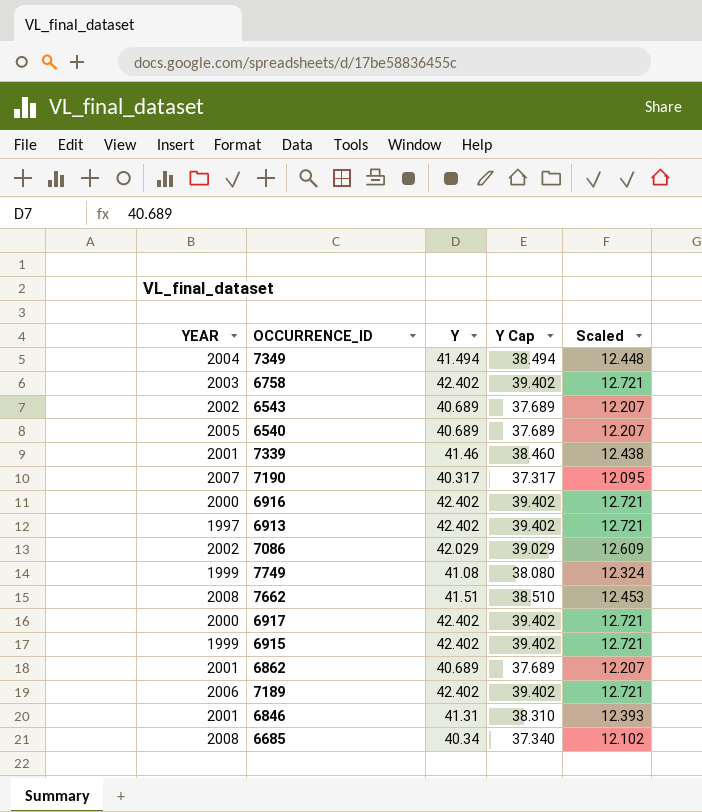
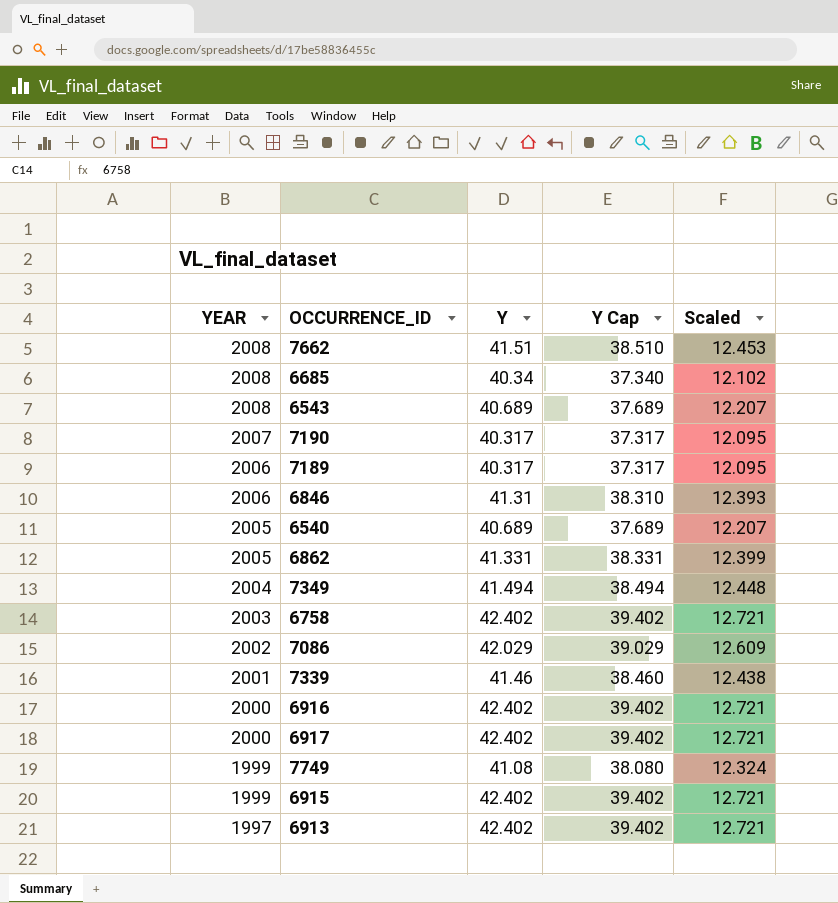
row order: none -> YEAR descending
6543 | YEAR: 2002 -> 2008
7189 | Y: 42.402 -> 40.317
7189 | Y Cap: 39.402 -> 37.317
7189 | Scaled: 12.721 -> 12.095
6846 | YEAR: 2001 -> 2006
6862 | YEAR: 2001 -> 2005
6862 | Y: 40.689 -> 41.331
6862 | Y Cap: 37.689 -> 38.331
6862 | Scaled: 12.207 -> 12.399

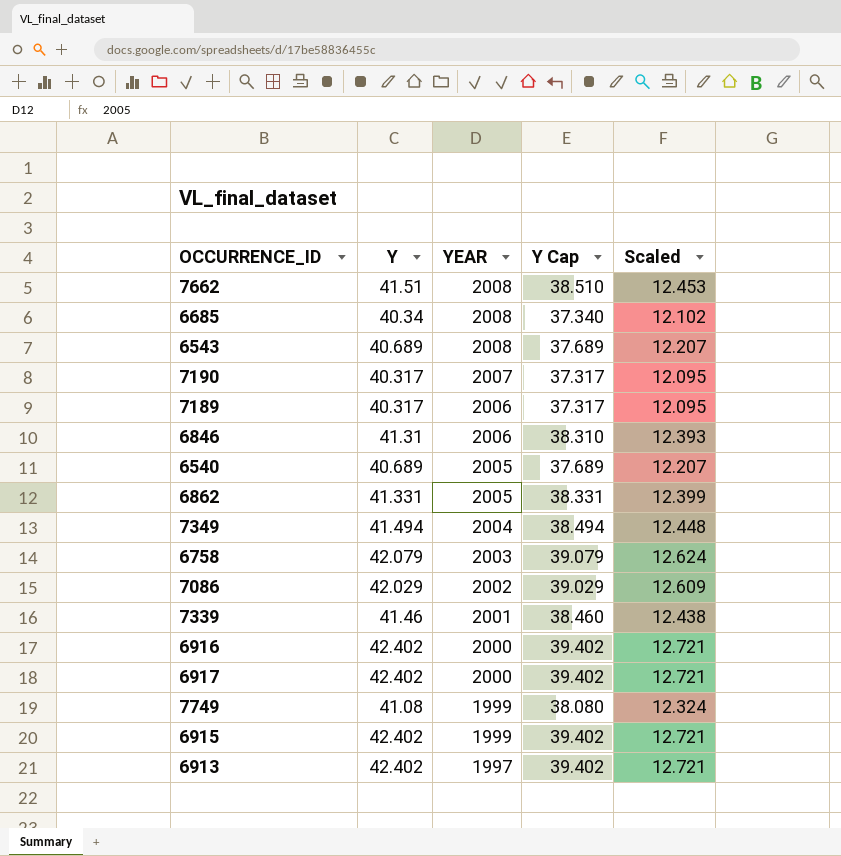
column YEAR | position: 1 -> 3
6758 | Y: 42.402 -> 42.079
6758 | Y Cap: 39.402 -> 39.079
6758 | Scaled: 12.721 -> 12.624

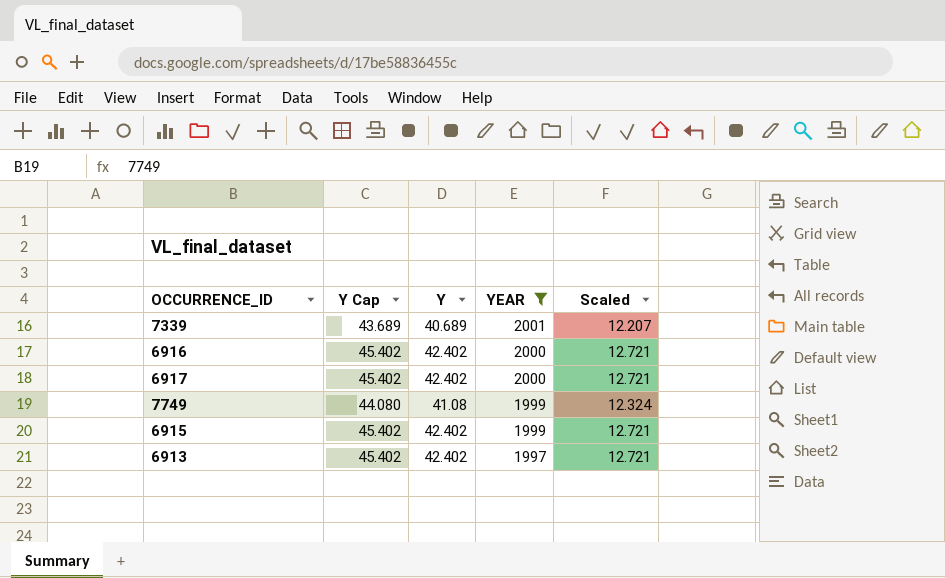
filter: none -> YEAR <= 2001
column Y Cap | formula: [Y] - 3 -> [Y] + 3
column Y Cap | position: 4 -> 2
7339 | Y: 41.46 -> 40.689
7339 | Scaled: 12.438 -> 12.207

